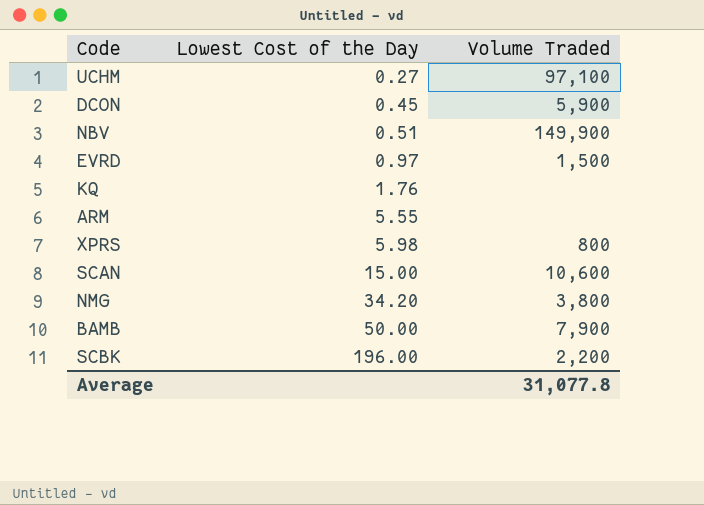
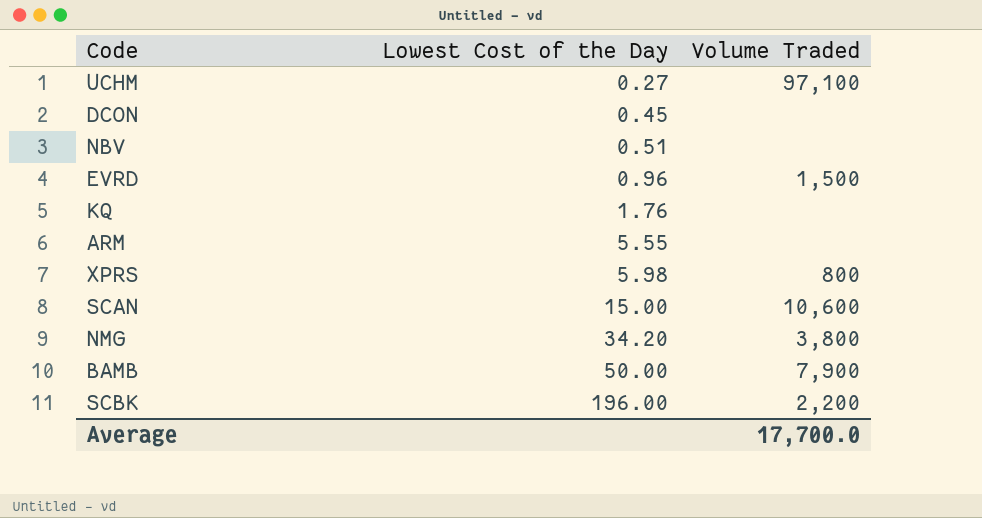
DCON | Volume Traded: 5,900 -> none
NBV | Volume Traded: 149,900 -> none
EVRD | Lowest Cost of the Day: 0.97 -> 0.96
Average | Volume Traded: 31,077.8 -> 17,700.0

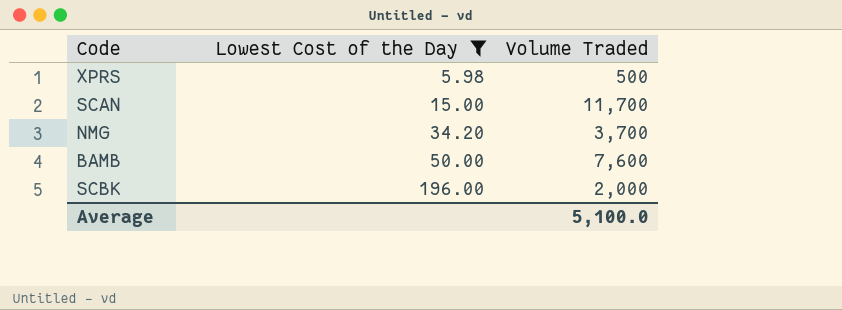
filter: none -> Lowest Cost of the Day >= 5.98
XPRS | Volume Traded: 800 -> 500
SCAN | Volume Traded: 10,600 -> 11,700
NMG | Volume Traded: 3,800 -> 3,700
BAMB | Volume Traded: 7,900 -> 7,600
SCBK | Volume Traded: 2,200 -> 2,000
Average | Volume Traded: 17,700.0 -> 5,100.0

